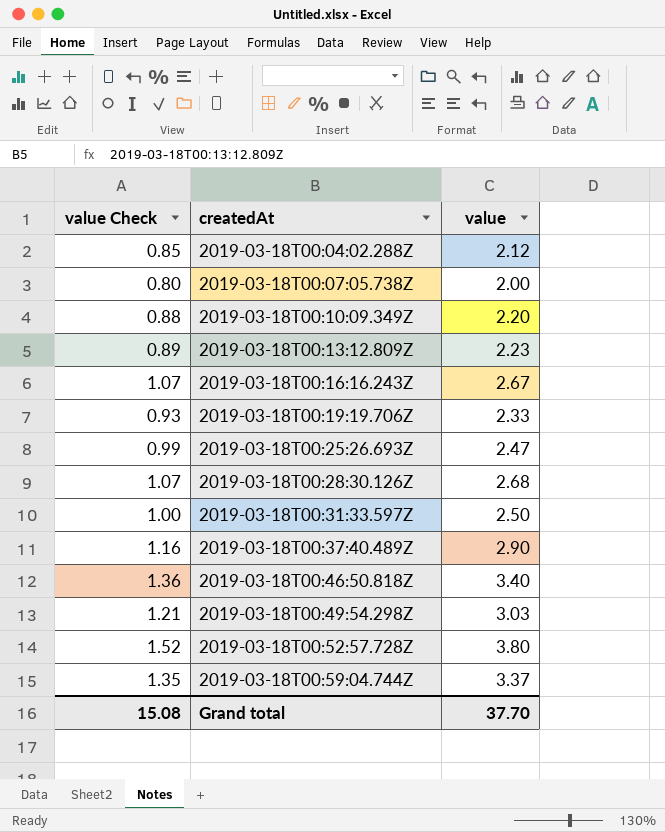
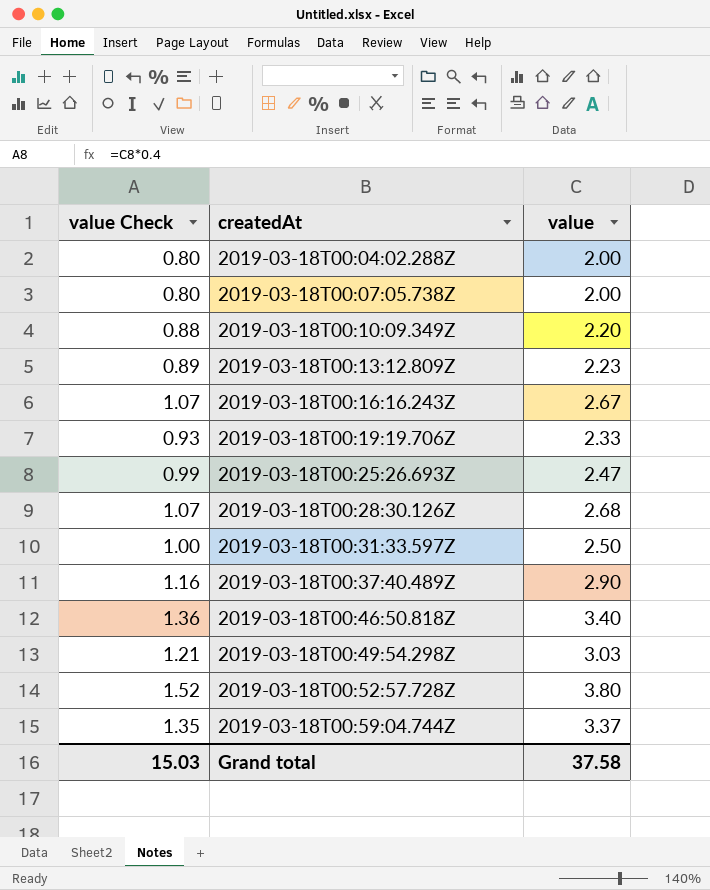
2019-03-18T00:04:02.288Z | value Check: 0.85 -> 0.80
2019-03-18T00:04:02.288Z | value: 2.12 -> 2.00
Grand total | value Check: 15.08 -> 15.03
Grand total | value: 37.70 -> 37.58

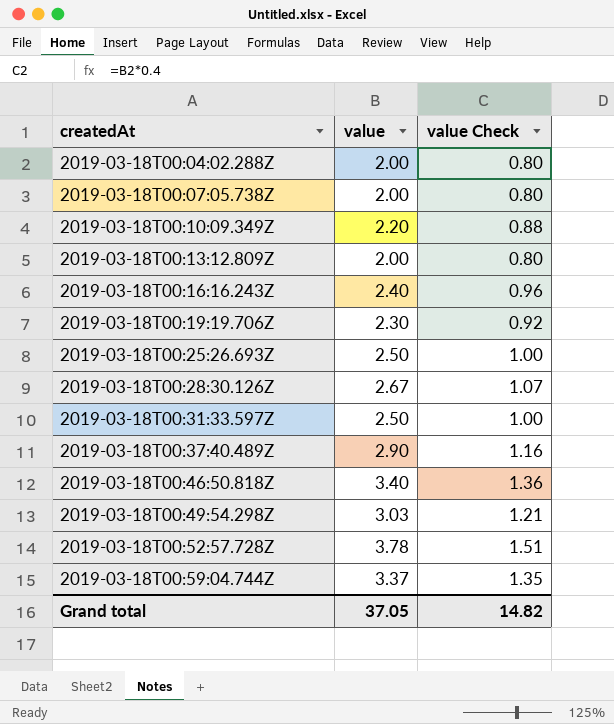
column value Check | position: 1 -> 3
2019-03-18T00:13:12.809Z | value: 2.23 -> 2.00
2019-03-18T00:13:12.809Z | value Check: 0.89 -> 0.80
2019-03-18T00:16:16.243Z | value: 2.67 -> 2.40
2019-03-18T00:16:16.243Z | value Check: 1.07 -> 0.96
2019-03-18T00:19:19.706Z | value: 2.33 -> 2.30
2019-03-18T00:19:19.706Z | value Check: 0.93 -> 0.92
2019-03-18T00:25:26.693Z | value: 2.47 -> 2.50
2019-03-18T00:25:26.693Z | value Check: 0.99 -> 1.00
2019-03-18T00:28:30.126Z | value: 2.68 -> 2.67
2019-03-18T00:52:57.728Z | value: 3.80 -> 3.78
2019-03-18T00:52:57.728Z | value Check: 1.52 -> 1.51
Grand total | value: 37.58 -> 37.05
Grand total | value Check: 15.03 -> 14.82

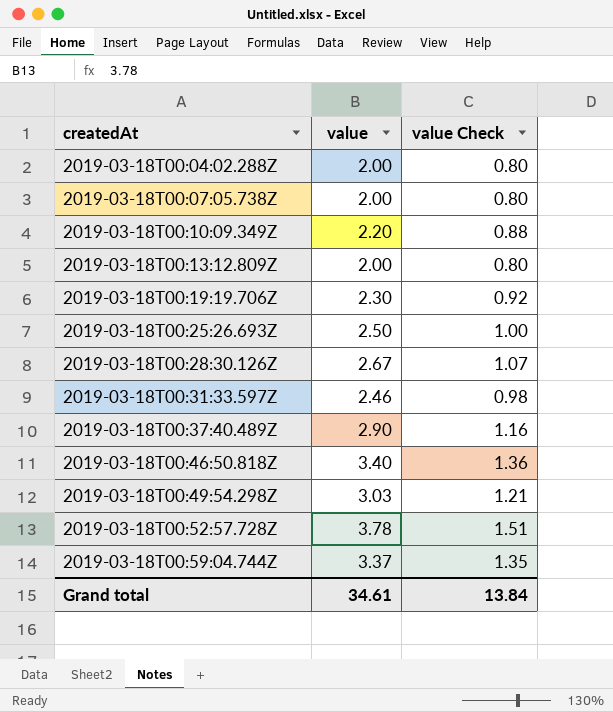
row 2019-03-18T00:16:16.243Z: 2.40 | 0.96 -> none
2019-03-18T00:31:33.597Z | value: 2.50 -> 2.46
2019-03-18T00:31:33.597Z | value Check: 1.00 -> 0.98
Grand total | value: 37.05 -> 34.61
Grand total | value Check: 14.82 -> 13.84

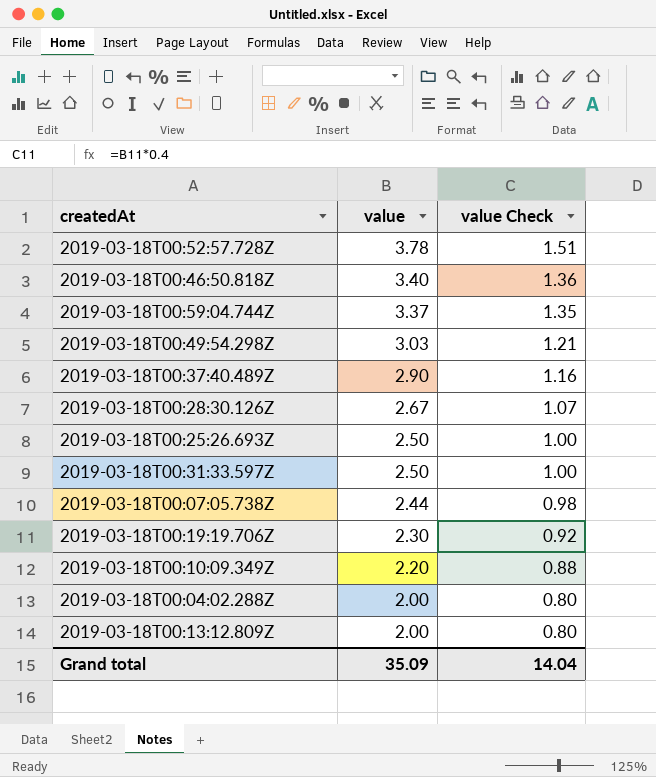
row order: createdAt ascending -> value descending
2019-03-18T00:31:33.597Z | value: 2.46 -> 2.50
2019-03-18T00:31:33.597Z | value Check: 0.98 -> 1.00
2019-03-18T00:07:05.738Z | value: 2.00 -> 2.44
2019-03-18T00:07:05.738Z | value Check: 0.80 -> 0.98
Grand total | value: 34.61 -> 35.09
Grand total | value Check: 13.84 -> 14.04

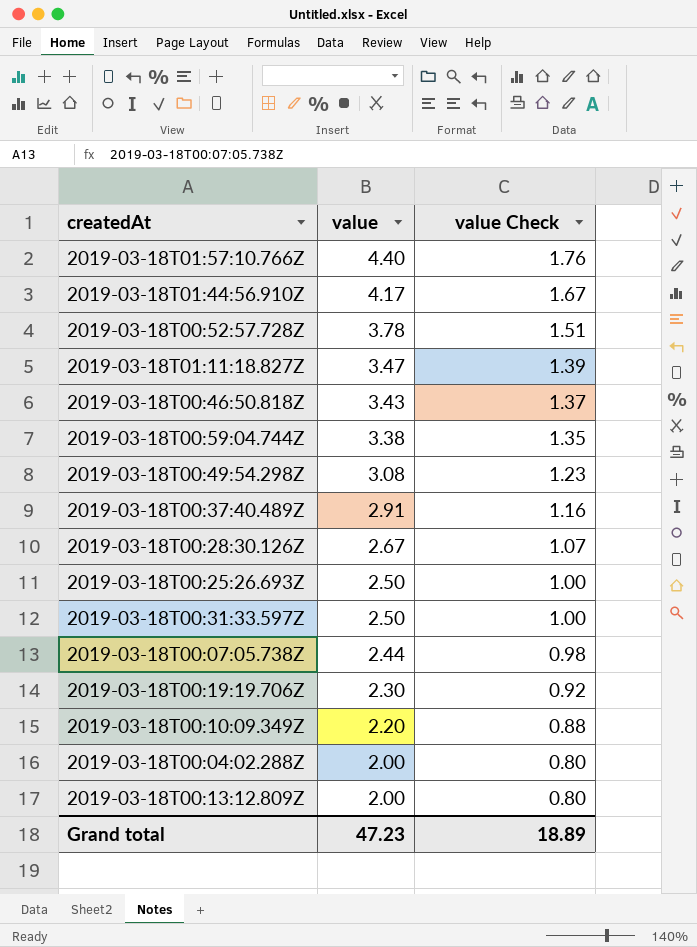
row 2019-03-18T01:57:10.766Z: none -> 4.40 | 1.76
row 2019-03-18T01:44:56.910Z: none -> 4.17 | 1.67
row 2019-03-18T01:11:18.827Z: none -> 3.47 | 1.39
2019-03-18T00:46:50.818Z | value: 3.40 -> 3.43
2019-03-18T00:46:50.818Z | value Check: 1.36 -> 1.37
2019-03-18T00:59:04.744Z | value: 3.37 -> 3.38
2019-03-18T00:49:54.298Z | value: 3.03 -> 3.08
2019-03-18T00:49:54.298Z | value Check: 1.21 -> 1.23
2019-03-18T00:37:40.489Z | value: 2.90 -> 2.91
Grand total | value: 35.09 -> 47.23
Grand total | value Check: 14.04 -> 18.89

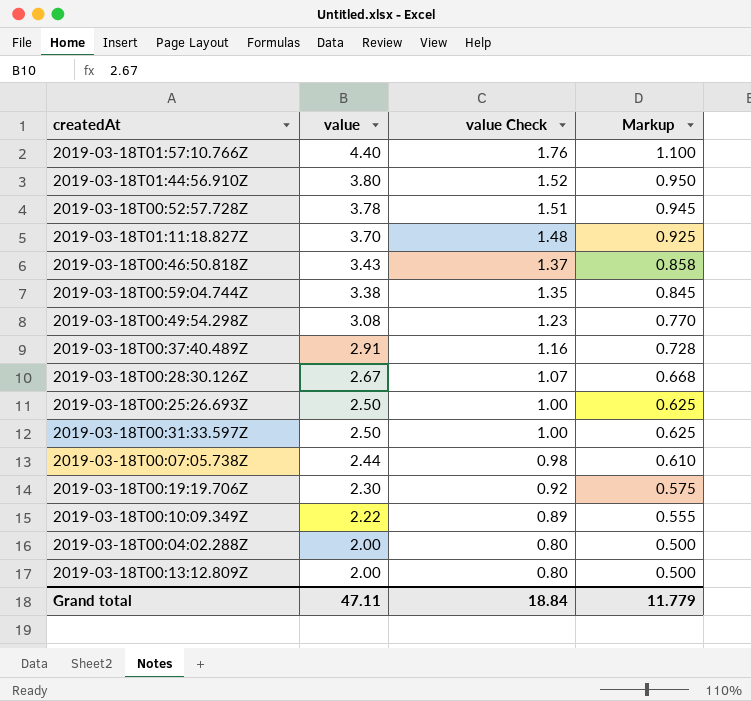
column Markup | formula: none -> [value] * 0.25
2019-03-18T01:44:56.910Z | value: 4.17 -> 3.80
2019-03-18T01:44:56.910Z | value Check: 1.67 -> 1.52
2019-03-18T01:11:18.827Z | value: 3.47 -> 3.70
2019-03-18T01:11:18.827Z | value Check: 1.39 -> 1.48
2019-03-18T00:10:09.349Z | value: 2.20 -> 2.22
2019-03-18T00:10:09.349Z | value Check: 0.88 -> 0.89
Grand total | value: 47.23 -> 47.11
Grand total | value Check: 18.89 -> 18.84

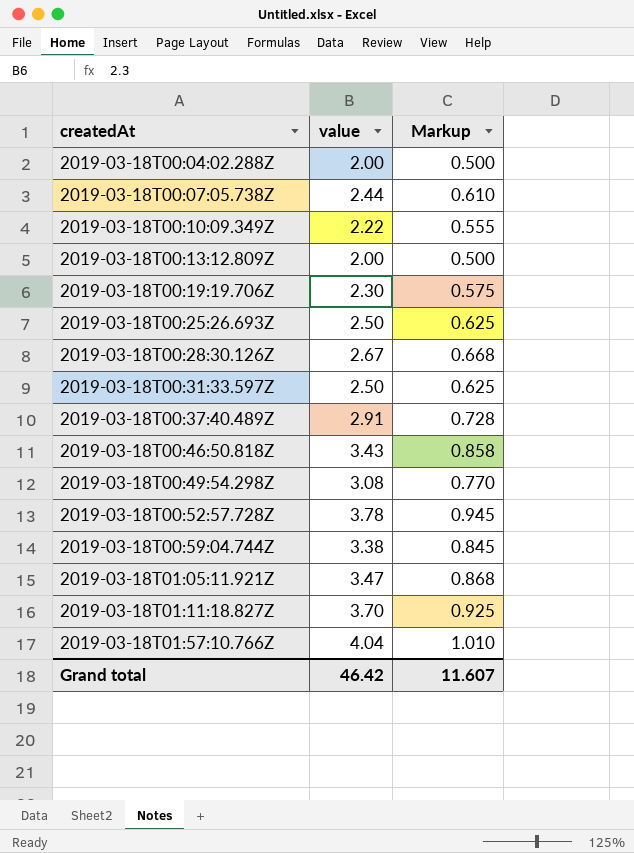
row order: value descending -> createdAt ascending
column value Check | formula: [value] * 0.4 -> none
row 2019-03-18T01:44:56.910Z: 3.80 | 1.52 | 0.950 -> none
row 2019-03-18T01:05:11.921Z: none -> 3.47 | 0.868
2019-03-18T01:57:10.766Z | value: 4.40 -> 4.04
2019-03-18T01:57:10.766Z | Markup: 1.100 -> 1.010
Grand total | value: 47.11 -> 46.42
Grand total | Markup: 11.779 -> 11.607

